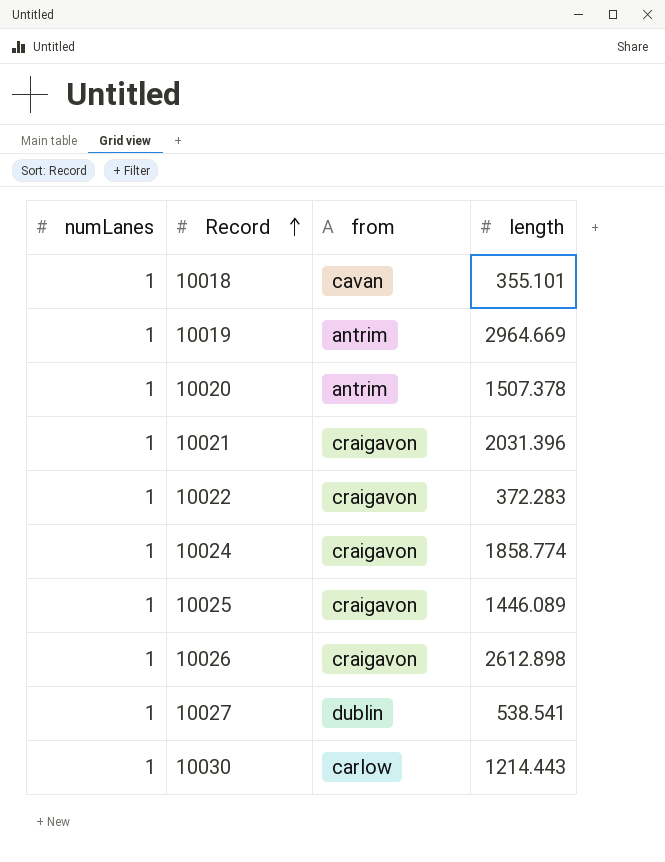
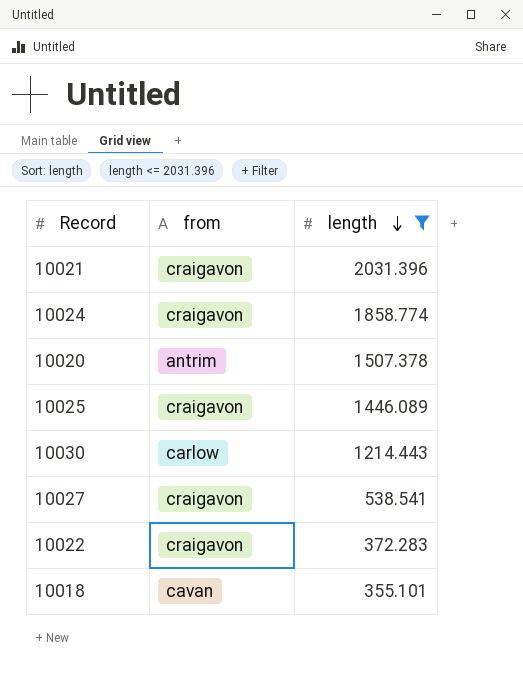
filter: none -> length <= 2031.396
row order: Record ascending -> length descending
column numLanes | position: 1 -> none
10027 | from: dublin -> craigavon

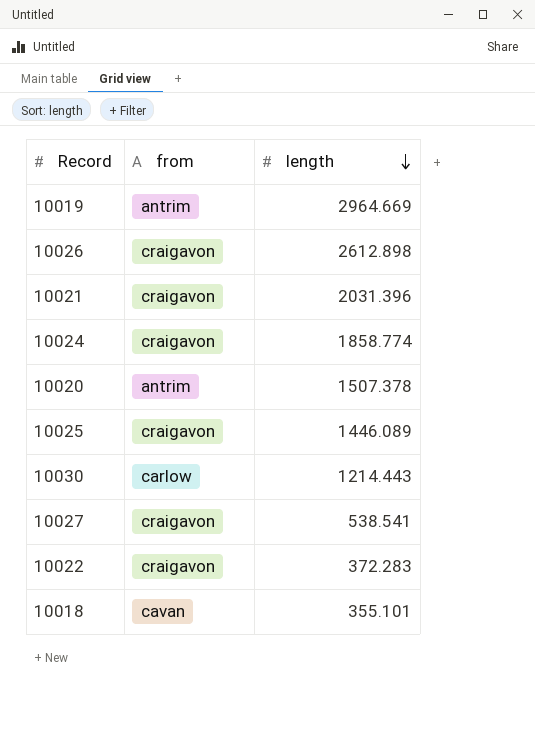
filter: length <= 2031.396 -> none

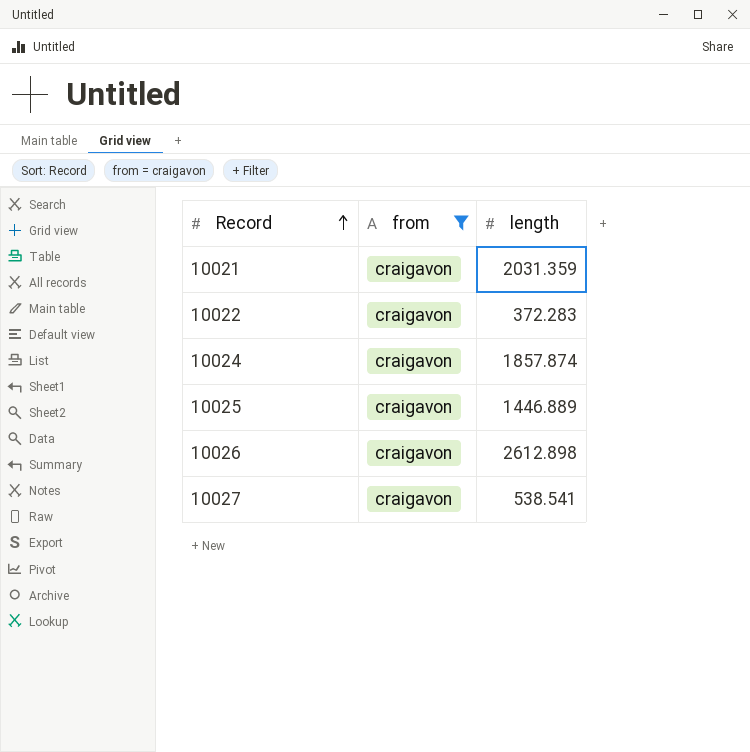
filter: none -> from = craigavon
row order: length descending -> Record ascending
10021 | length: 2031.396 -> 2031.359
10024 | length: 1858.774 -> 1857.874
10025 | length: 1446.089 -> 1446.889

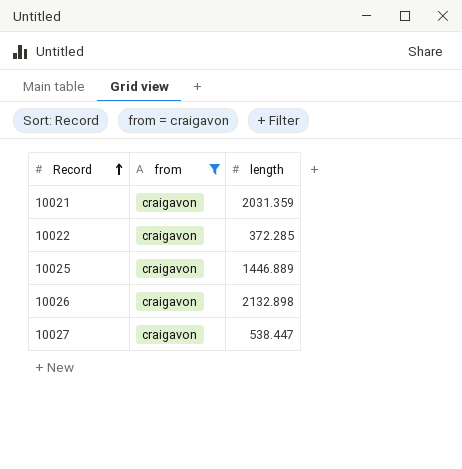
row 10024: craigavon | 1857.874 -> none
10022 | length: 372.283 -> 372.285
10026 | length: 2612.898 -> 2132.898
10027 | length: 538.541 -> 538.447

